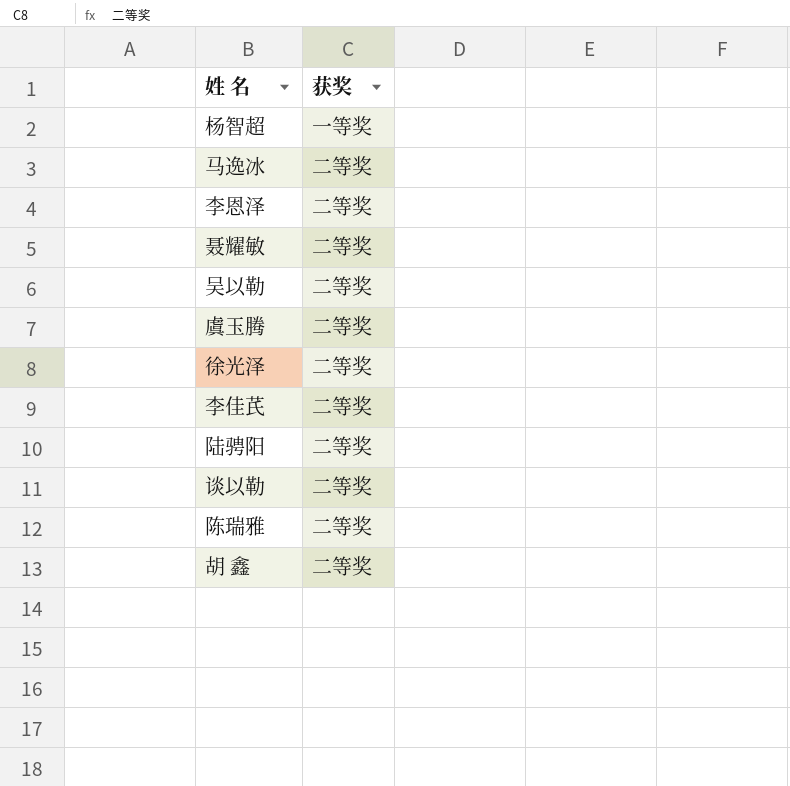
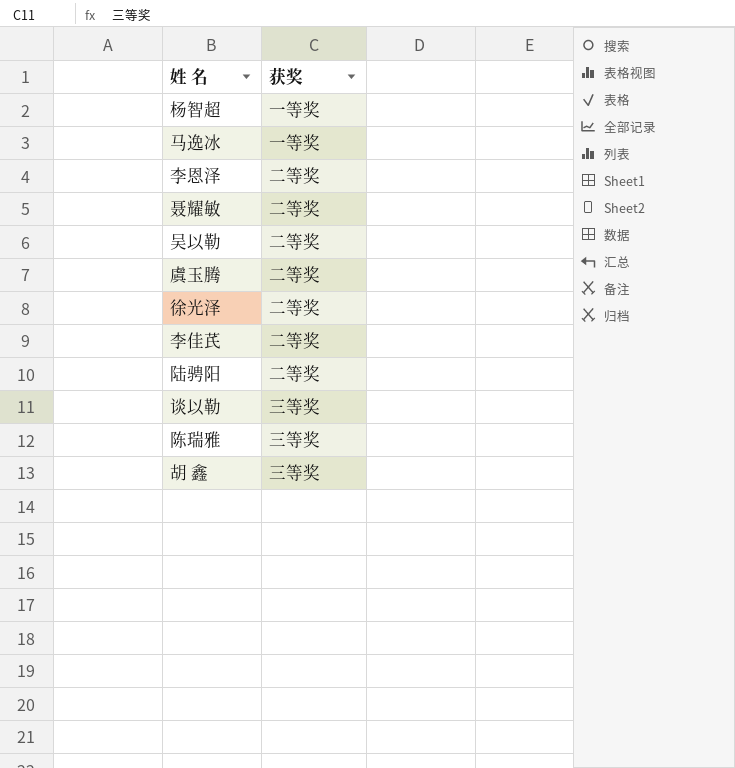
马逸冰 | 获奖: 二等奖 -> 一等奖
谈以勒 | 获奖: 二等奖 -> 三等奖
陈瑞雅 | 获奖: 二等奖 -> 三等奖
胡 鑫 | 获奖: 二等奖 -> 三等奖

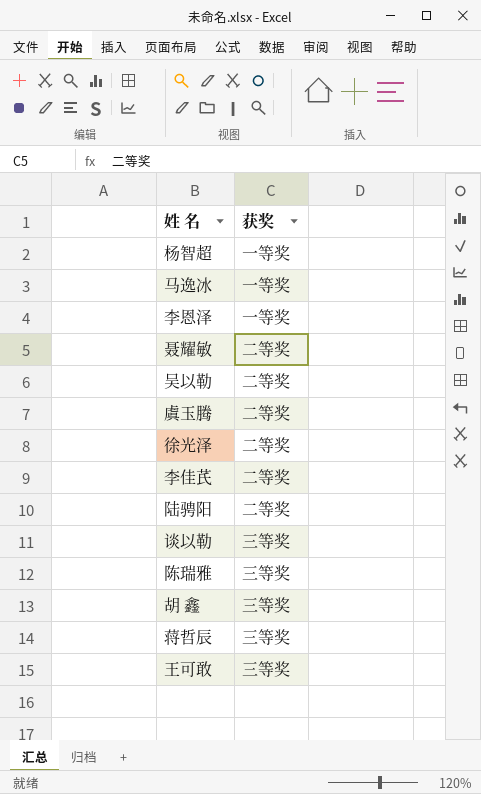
李恩泽 | 获奖: 二等奖 -> 一等奖
row 蒋哲辰: none -> 三等奖
row 王可敢: none -> 三等奖

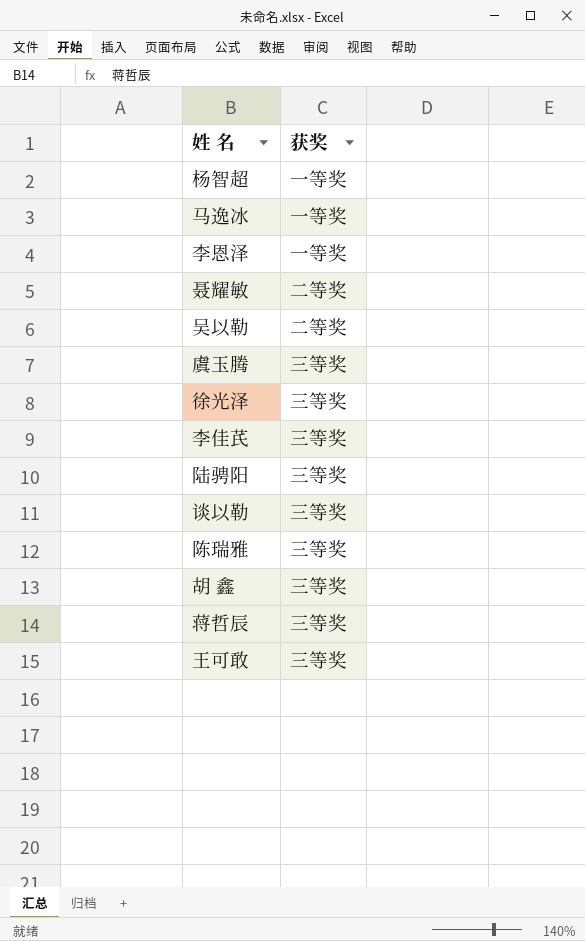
虞玉腾 | 获奖: 二等奖 -> 三等奖
徐光泽 | 获奖: 二等奖 -> 三等奖
李佳芪 | 获奖: 二等奖 -> 三等奖
陆骋阳 | 获奖: 二等奖 -> 三等奖

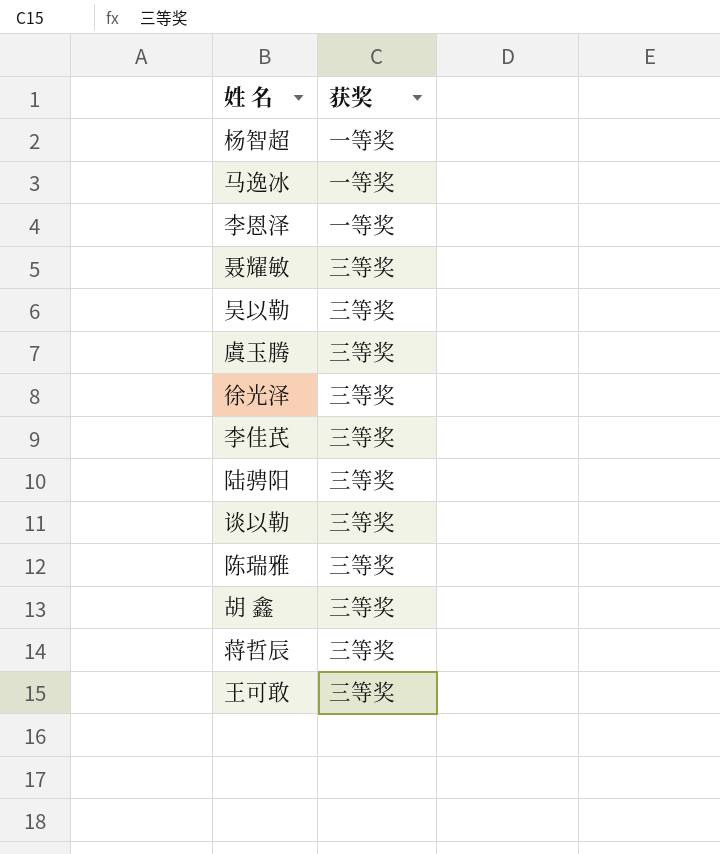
聂耀敏 | 获奖: 二等奖 -> 三等奖
吴以勒 | 获奖: 二等奖 -> 三等奖

